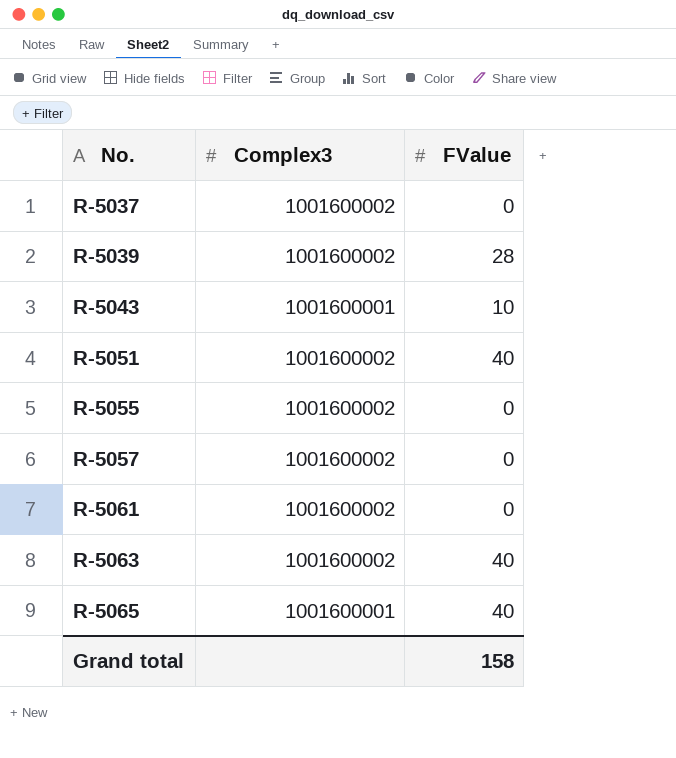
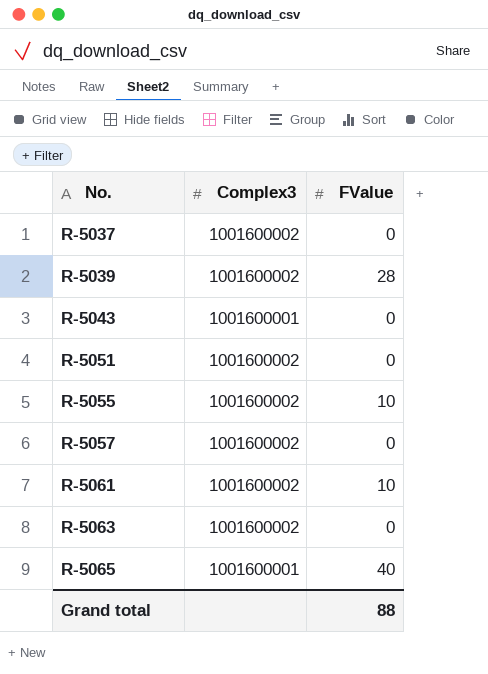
R-5043 | FValue: 10 -> 0
R-5051 | FValue: 40 -> 0
R-5055 | FValue: 0 -> 10
R-5061 | FValue: 0 -> 10
R-5063 | FValue: 40 -> 0
Grand total | FValue: 158 -> 88

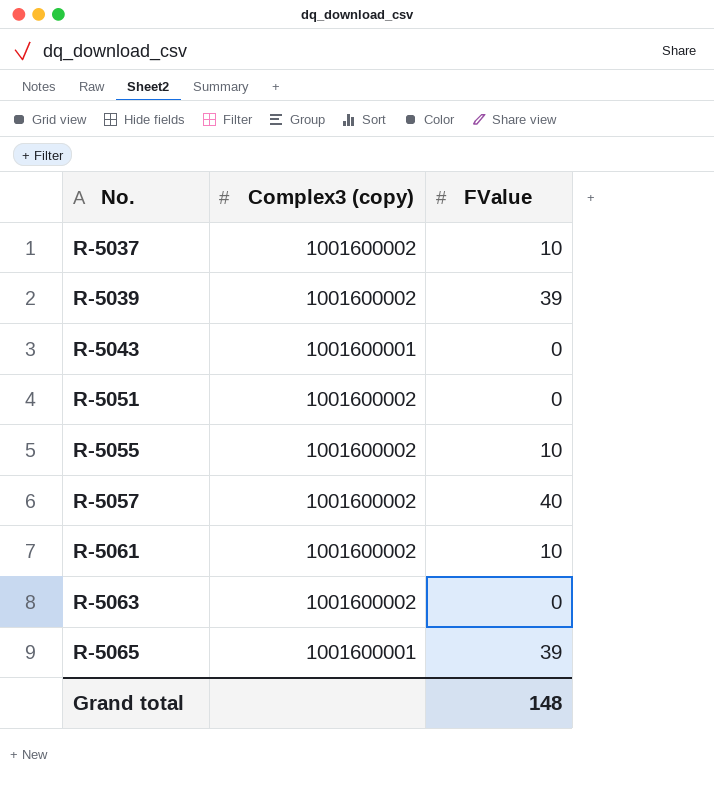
column name: Complex3 -> Complex3 (copy)
R-5037 | FValue: 0 -> 10
R-5039 | FValue: 28 -> 39
R-5057 | FValue: 0 -> 40
R-5065 | FValue: 40 -> 39
Grand total | FValue: 88 -> 148

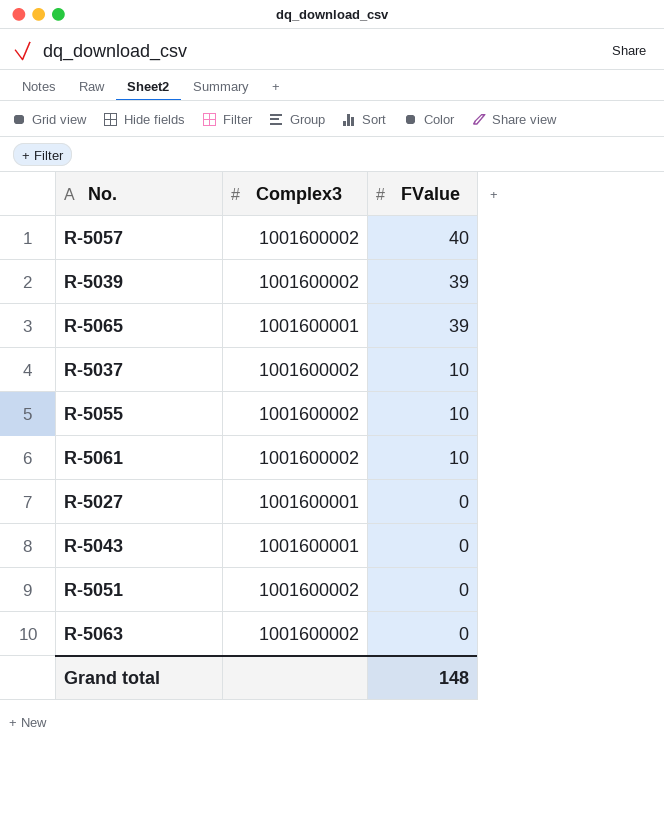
row order: No. ascending -> FValue descending
column name: Complex3 (copy) -> Complex3
row R-5027: none -> 1001600001 | 0

